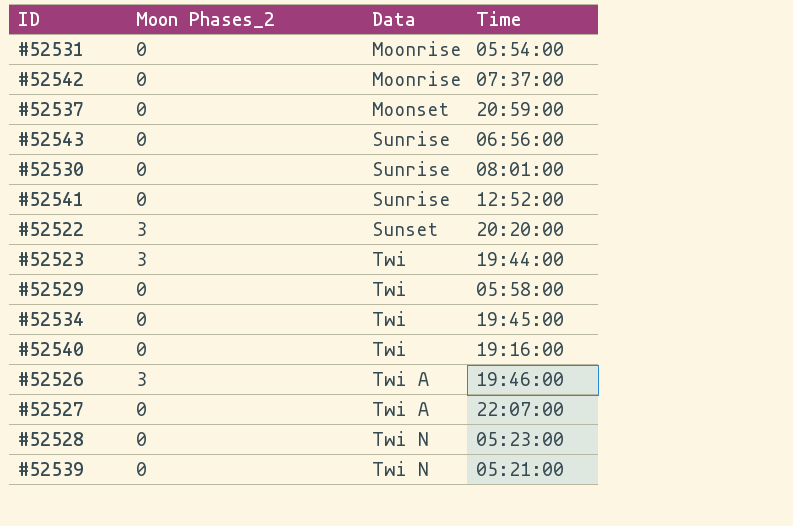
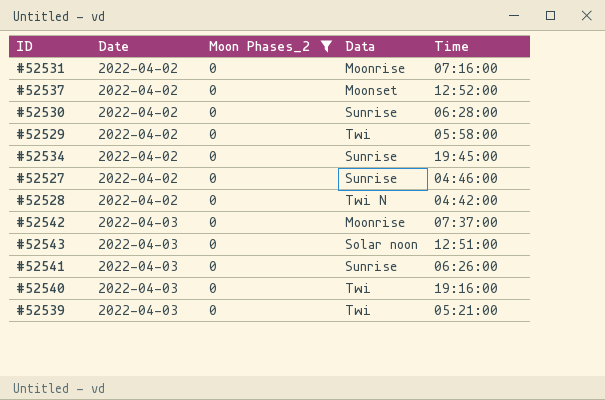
filter: none -> Moon Phases_2 = 0
row order: Data ascending -> Date ascending
column Date | position: none -> 2
#52531 | Time: 05:54:00 -> 07:16:00
#52537 | Time: 20:59:00 -> 12:52:00
#52530 | Time: 08:01:00 -> 06:28:00
#52534 | Data: Twi -> Sunrise
#52527 | Data: Twi A -> Sunrise
#52527 | Time: 22:07:00 -> 04:46:00
#52528 | Time: 05:23:00 -> 04:42:00
#52543 | Data: Sunrise -> Solar noon
#52543 | Time: 06:56:00 -> 12:51:00
#52541 | Time: 12:52:00 -> 06:26:00
#52539 | Data: Twi N -> Twi

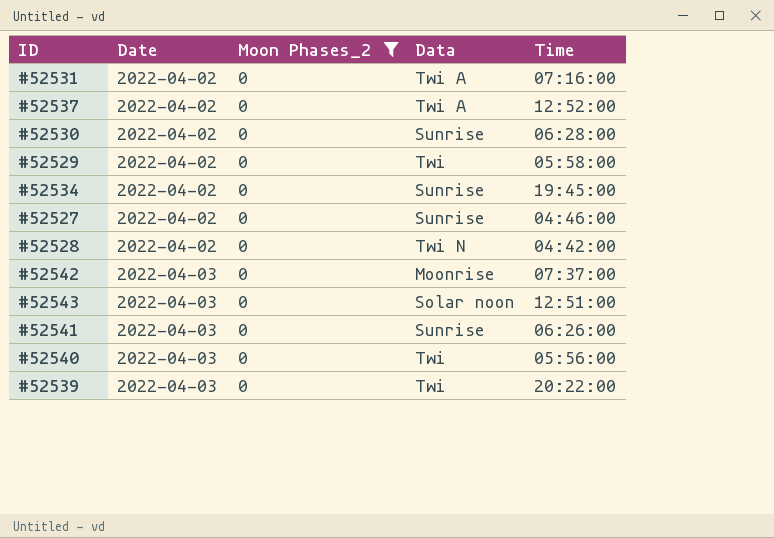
#52531 | Data: Moonrise -> Twi A
#52537 | Data: Moonset -> Twi A
#52540 | Time: 19:16:00 -> 05:56:00
#52539 | Time: 05:21:00 -> 20:22:00

